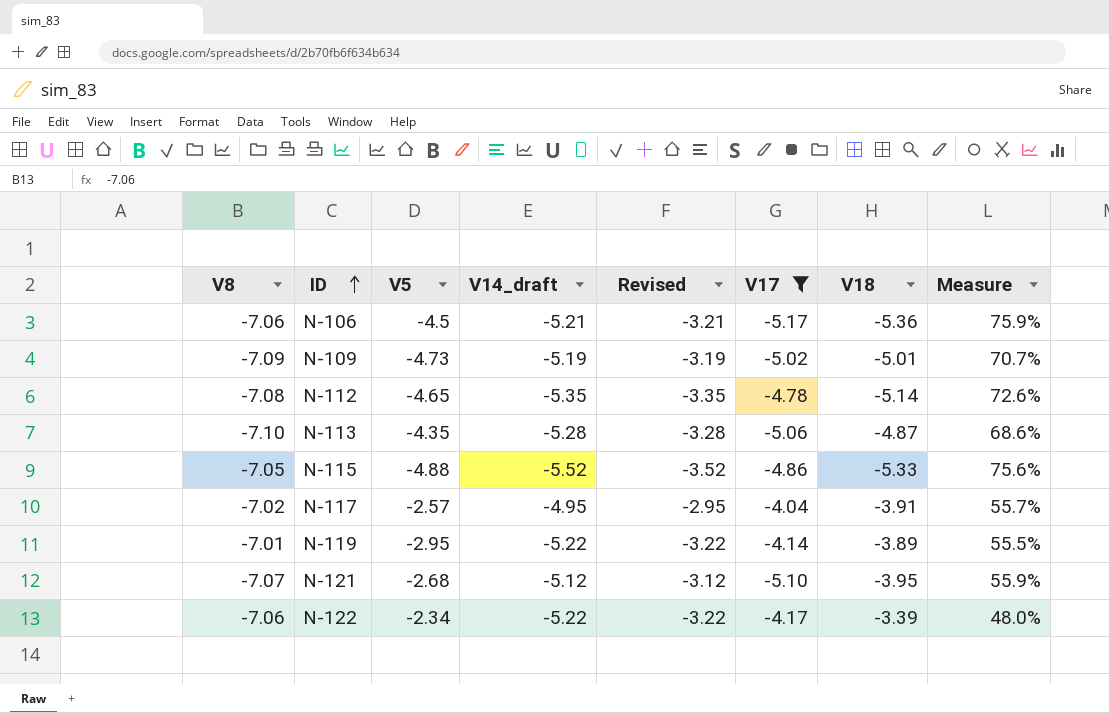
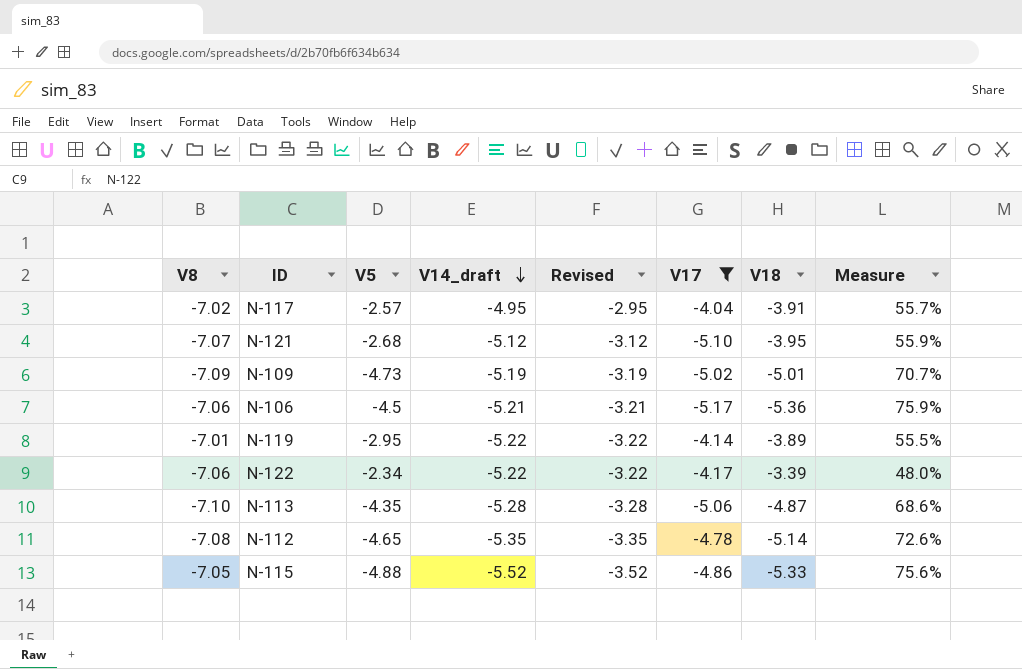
row order: ID ascending -> V14_draft descending

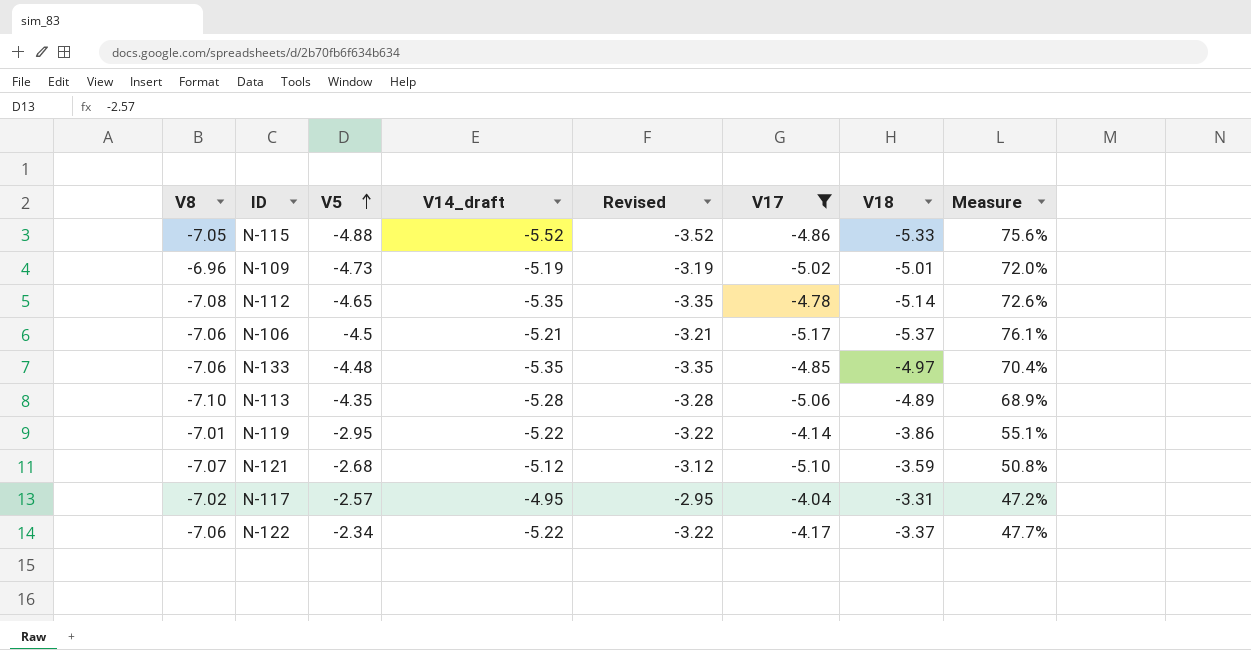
row order: V14_draft descending -> V5 ascending
N-109 | V8: -7.09 -> -6.96
N-109 | Measure: 70.7% -> 72.0%
N-106 | V18: -5.36 -> -5.37
N-106 | Measure: 75.9% -> 76.1%
row N-133: none -> -7.06 | -4.48 | -5.35 | -3.35 | -4.85 | -4.97 | 70.4%
N-113 | V18: -4.87 -> -4.89
N-113 | Measure: 68.6% -> 68.9%
N-119 | V18: -3.89 -> -3.86
N-119 | Measure: 55.5% -> 55.1%
N-121 | V18: -3.95 -> -3.59
N-121 | Measure: 55.9% -> 50.8%
N-117 | V18: -3.91 -> -3.31
N-117 | Measure: 55.7% -> 47.2%
N-122 | V18: -3.39 -> -3.37
N-122 | Measure: 48.0% -> 47.7%

